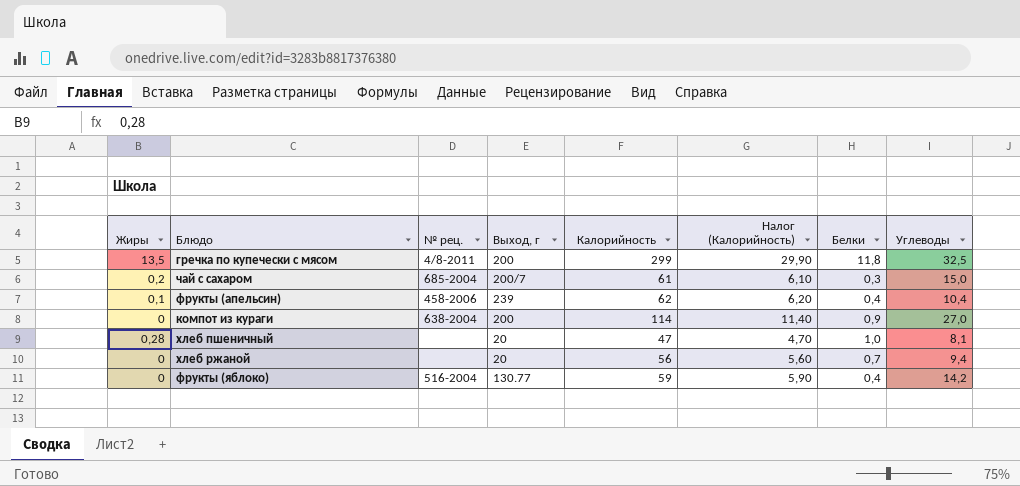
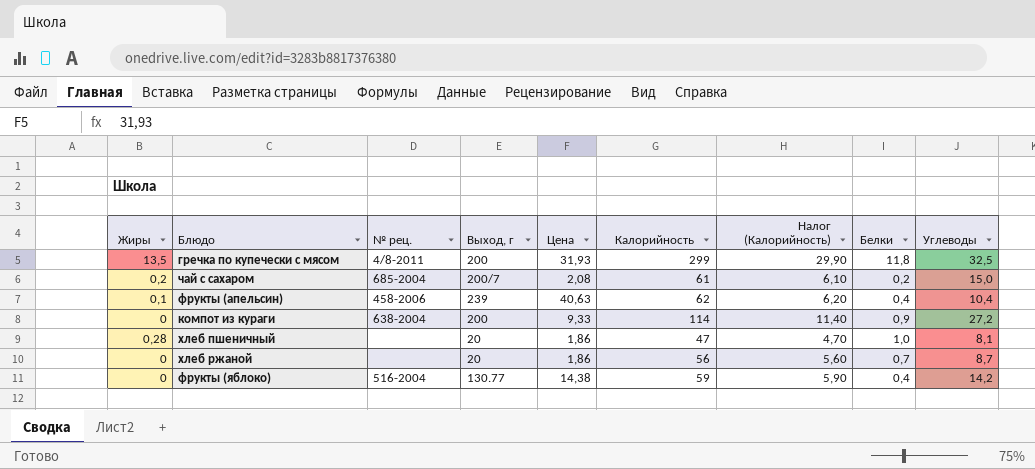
column Цена | position: none -> 5
чай с сахаром | Белки: 0,3 -> 0,2
компот из кураги | Углеводы: 27,0 -> 27,2
хлеб ржаной | Углеводы: 9,4 -> 8,7

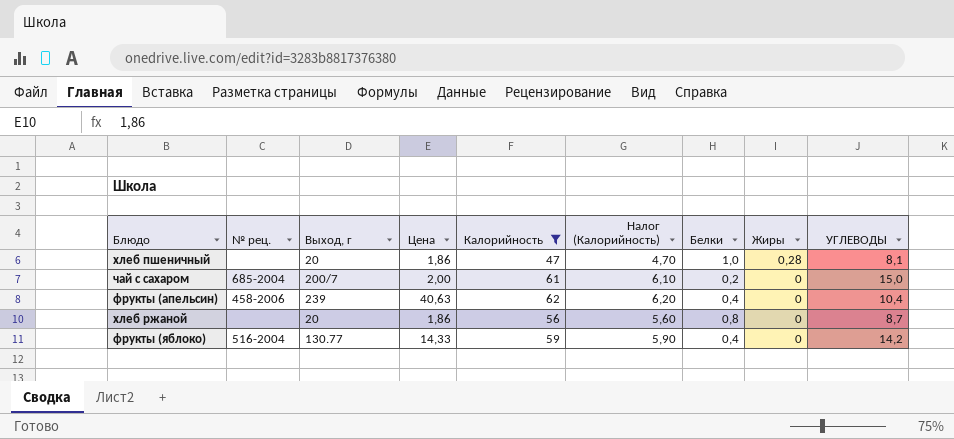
filter: none -> Калорийность <= 62
row order: none -> Жиры descending
column Жиры | position: 1 -> 8
column name: Углеводы -> УГЛЕВОДЫ
чай с сахаром | Цена: 2,08 -> 2,00
чай с сахаром | Жиры: 0,2 -> 0
фрукты (апельсин) | Жиры: 0,1 -> 0
хлеб ржаной | Белки: 0,7 -> 0,8
фрукты (яблоко) | Цена: 14,38 -> 14,33

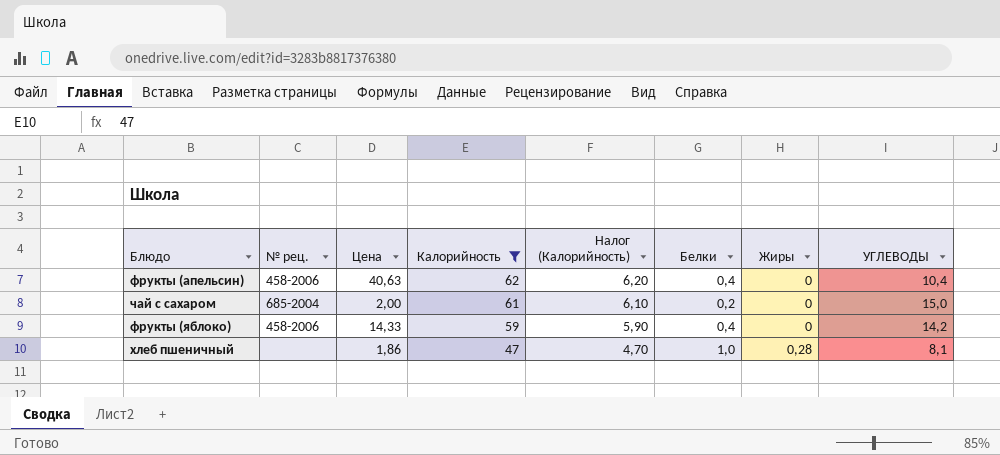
row order: Жиры descending -> Калорийность descending
column Выход, г | position: 3 -> none
row хлеб ржаной: none | 20 | 1,86 | 56 | 5,60 | 0,8 | 0 | 8,7 -> none
фрукты (яблоко) | № рец.: 516-2004 -> 458-2006

